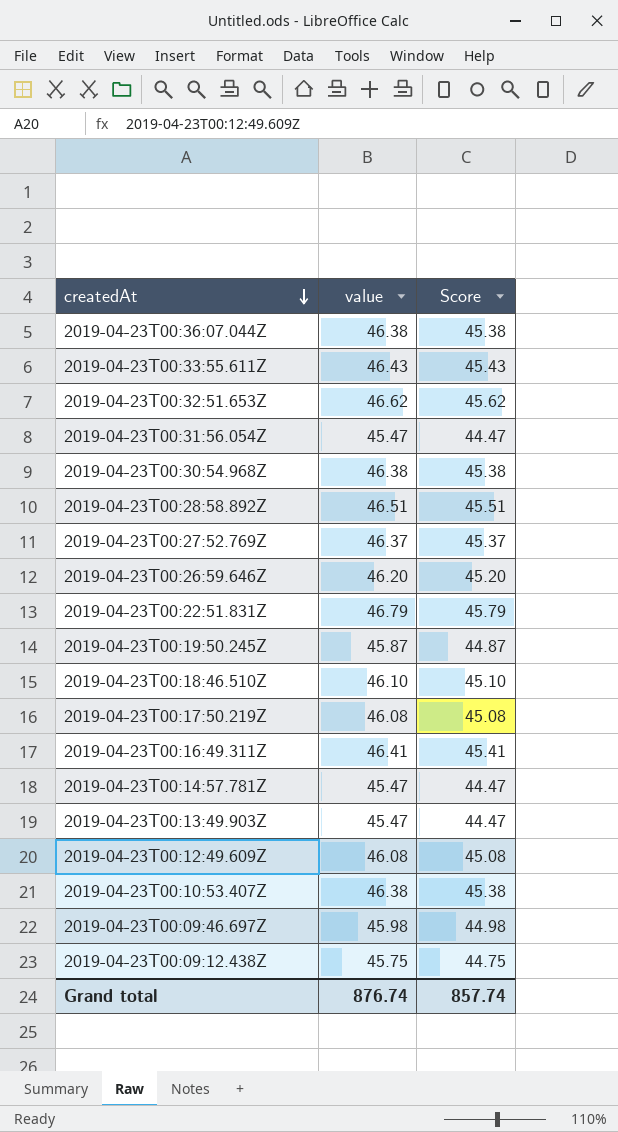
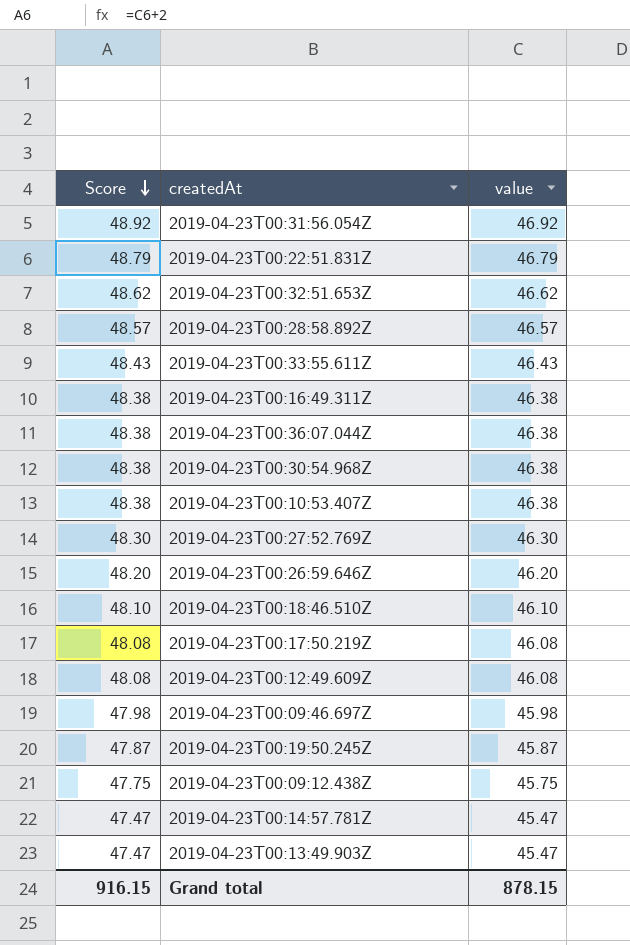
row order: createdAt descending -> Score descending
column Score | formula: [value] - 1 -> [value] + 2
column Score | position: 3 -> 1
2019-04-23T00:31:56.054Z | value: 45.47 -> 46.92
2019-04-23T00:28:58.892Z | value: 46.51 -> 46.57
2019-04-23T00:16:49.311Z | value: 46.41 -> 46.38
2019-04-23T00:27:52.769Z | value: 46.37 -> 46.30
Grand total | Score: 857.74 -> 916.15
Grand total | value: 876.74 -> 878.15

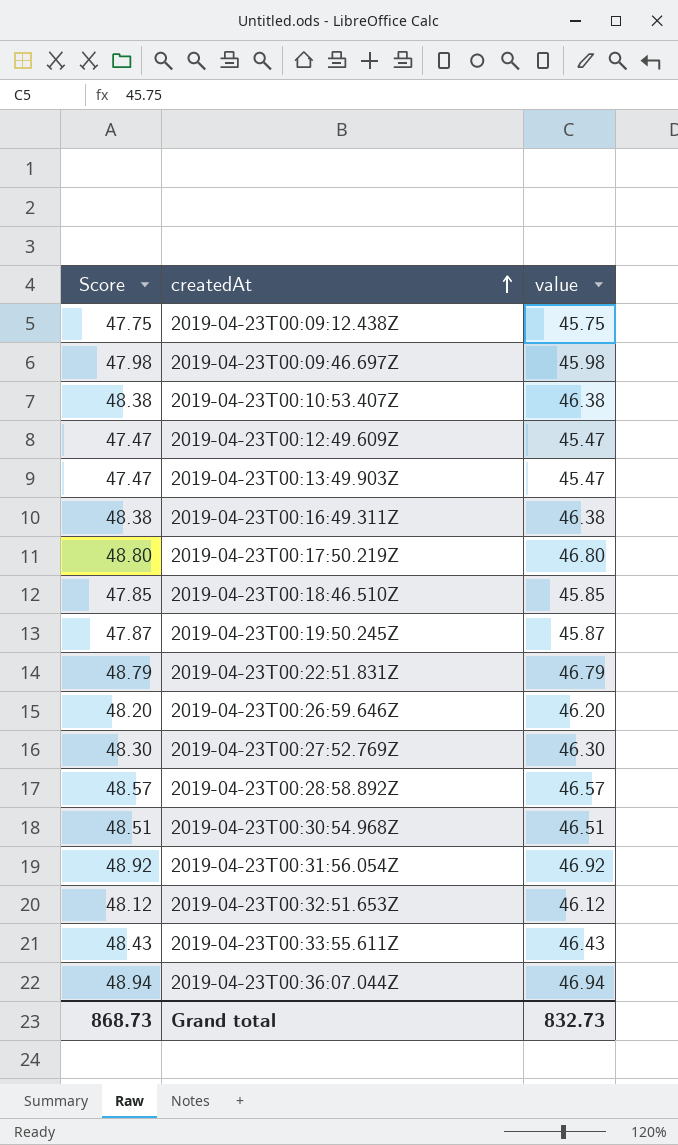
row order: Score descending -> createdAt ascending
row 2019-04-23T00:14:57.781Z: 47.47 | 45.47 -> none
2019-04-23T00:12:49.609Z | Score: 48.08 -> 47.47
2019-04-23T00:12:49.609Z | value: 46.08 -> 45.47
2019-04-23T00:17:50.219Z | Score: 48.08 -> 48.80
2019-04-23T00:17:50.219Z | value: 46.08 -> 46.80
2019-04-23T00:18:46.510Z | Score: 48.10 -> 47.85
2019-04-23T00:18:46.510Z | value: 46.10 -> 45.85
2019-04-23T00:30:54.968Z | Score: 48.38 -> 48.51
2019-04-23T00:30:54.968Z | value: 46.38 -> 46.51
2019-04-23T00:32:51.653Z | Score: 48.62 -> 48.12
2019-04-23T00:32:51.653Z | value: 46.62 -> 46.12
2019-04-23T00:36:07.044Z | Score: 48.38 -> 48.94
2019-04-23T00:36:07.044Z | value: 46.38 -> 46.94
Grand total | Score: 916.15 -> 868.73
Grand total | value: 878.15 -> 832.73

